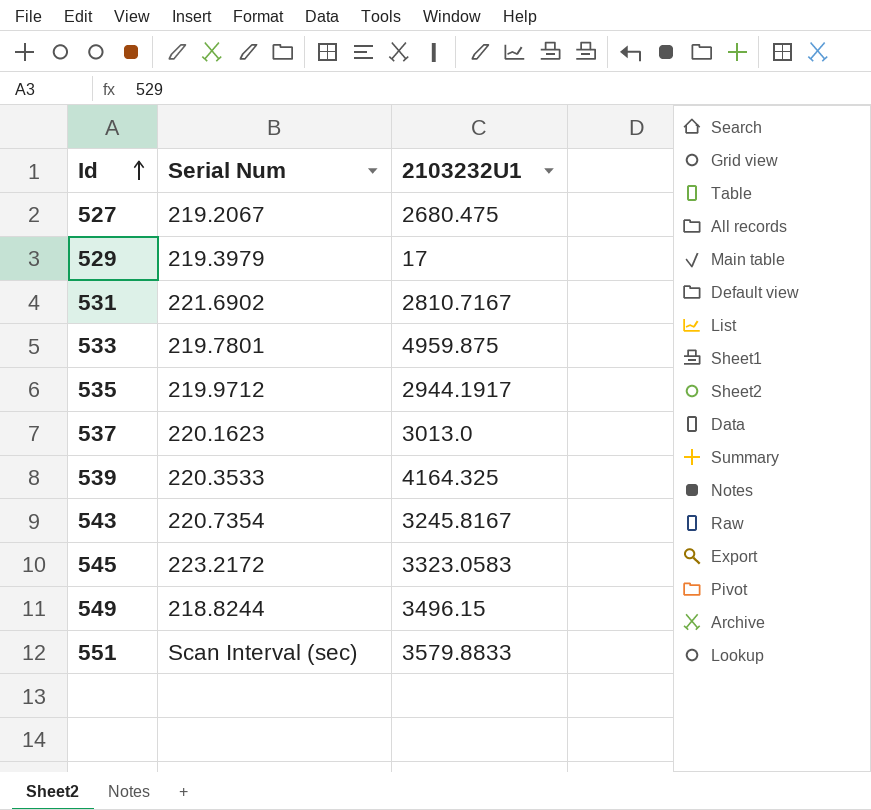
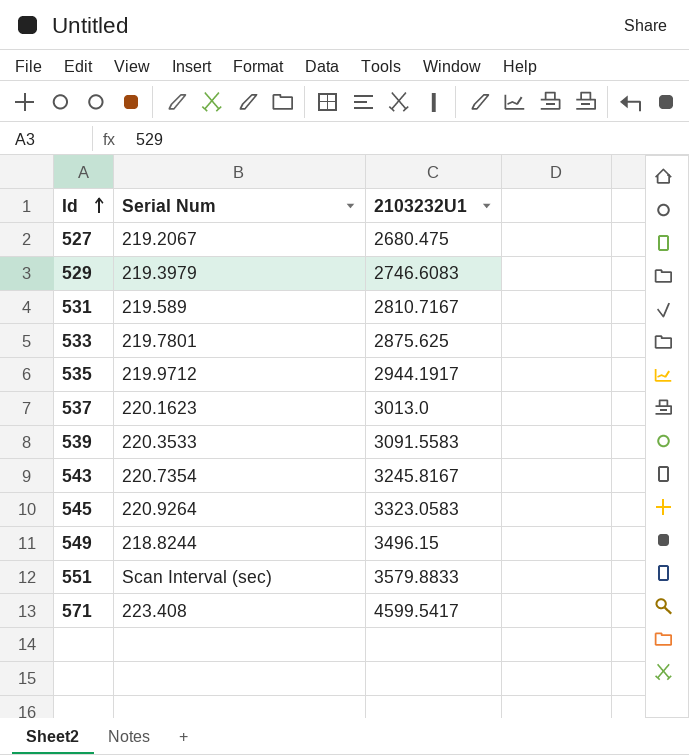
529 | 2103232U1: 17 -> 2746.6083
531 | Serial Num: 221.6902 -> 219.589
533 | 2103232U1: 4959.875 -> 2875.625
539 | 2103232U1: 4164.325 -> 3091.5583
545 | Serial Num: 223.2172 -> 220.9264
row 571: none -> 223.408 | 4599.5417

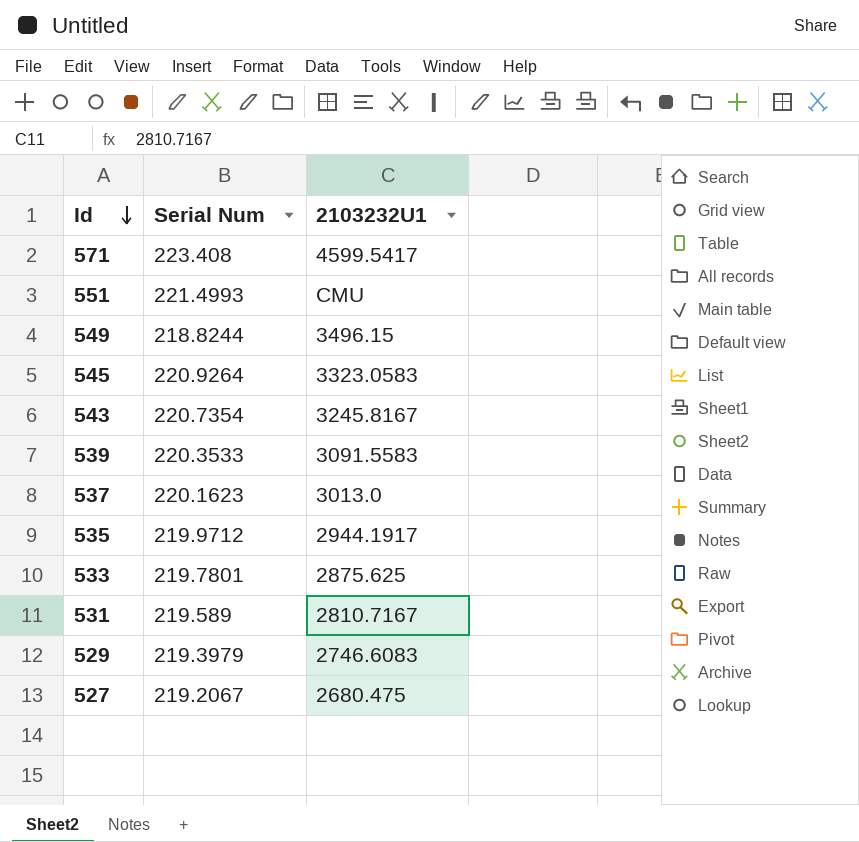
row order: Id ascending -> Id descending
551 | Serial Num: Scan Interval (sec) -> 221.4993
551 | 2103232U1: 3579.8833 -> CMU

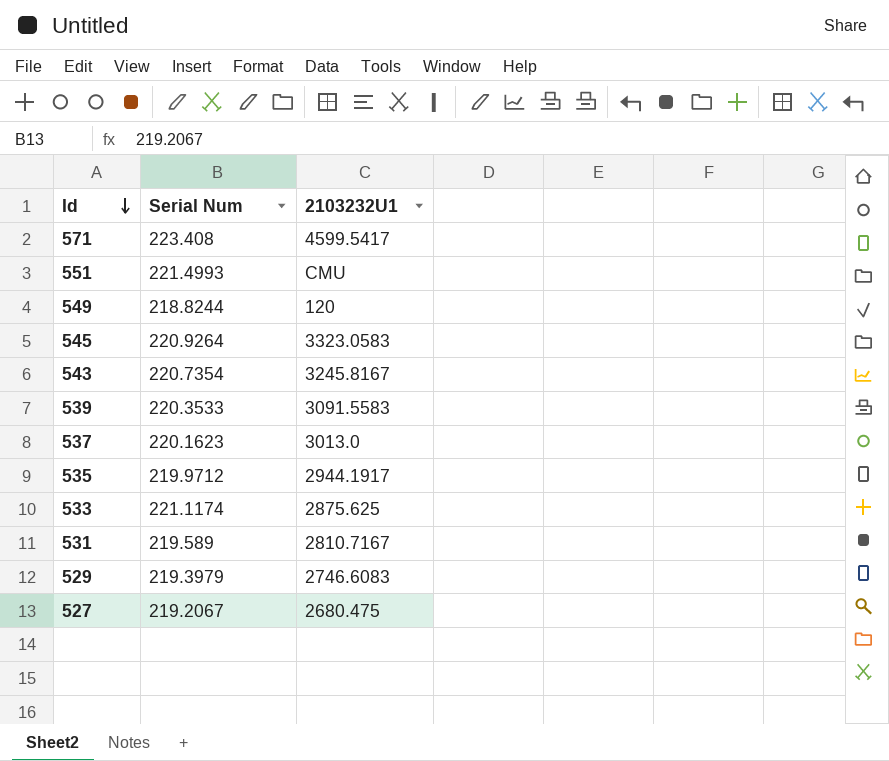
549 | 2103232U1: 3496.15 -> 120
533 | Serial Num: 219.7801 -> 221.1174

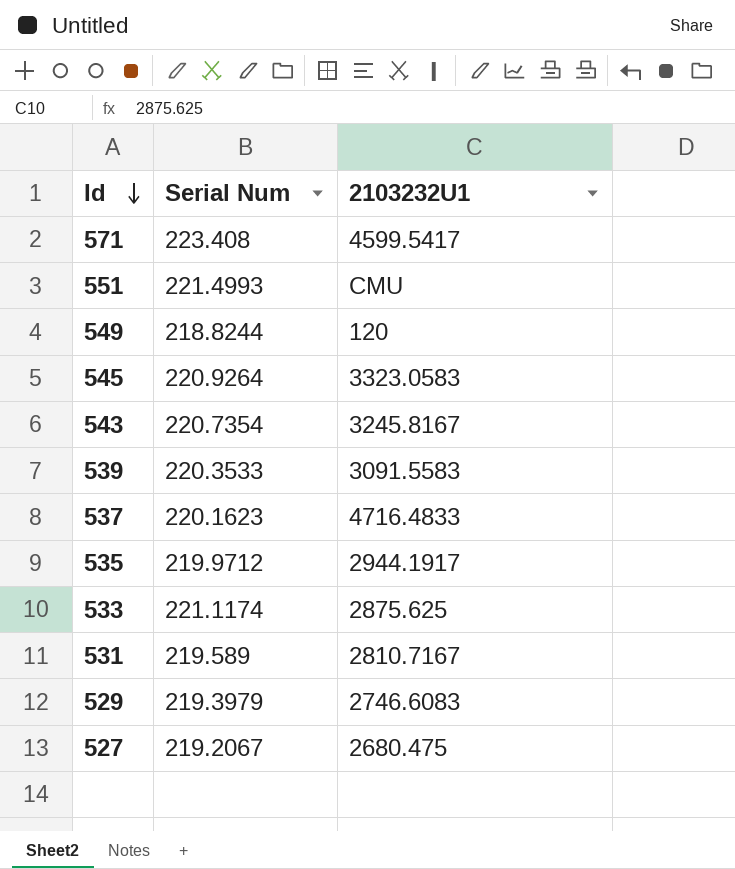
537 | 2103232U1: 3013.0 -> 4716.4833

